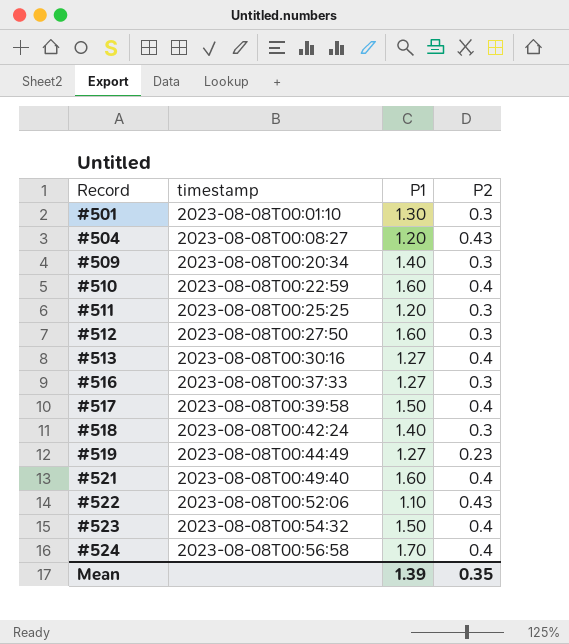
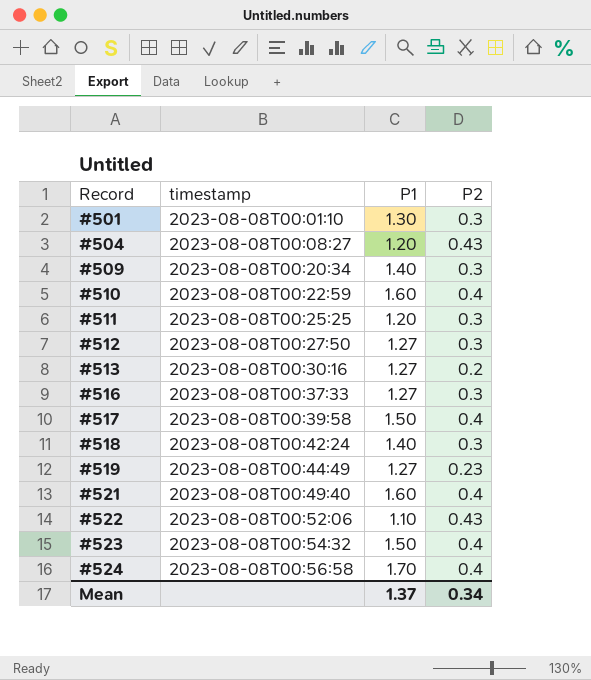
#512 | P1: 1.60 -> 1.27
#513 | P2: 0.4 -> 0.2
Mean | P1: 1.39 -> 1.37
Mean | P2: 0.35 -> 0.34

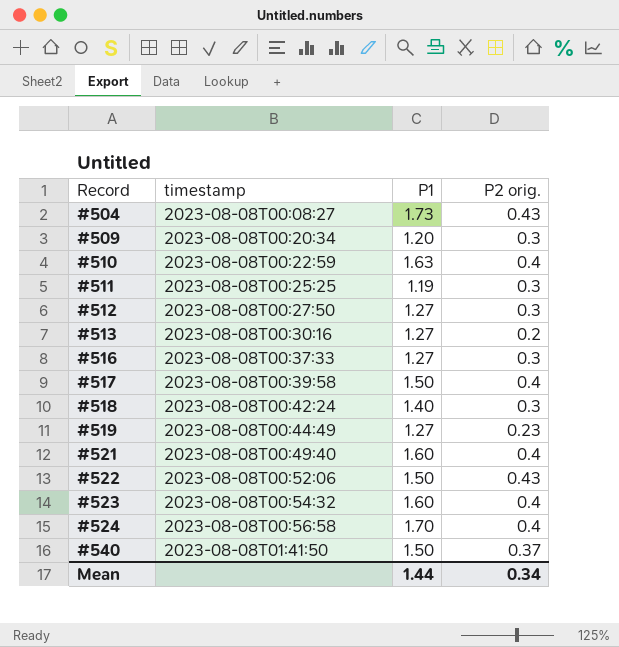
column name: P2 -> P2 orig.
row #501: 2023-08-08T00:01:10 | 1.30 | 0.3 -> none
#504 | P1: 1.20 -> 1.73
#509 | P1: 1.40 -> 1.20
#510 | P1: 1.60 -> 1.63
#511 | P1: 1.20 -> 1.19
#522 | P1: 1.10 -> 1.50
#523 | P1: 1.50 -> 1.60
row #540: none -> 2023-08-08T01:41:50 | 1.50 | 0.37
Mean | P1: 1.37 -> 1.44

